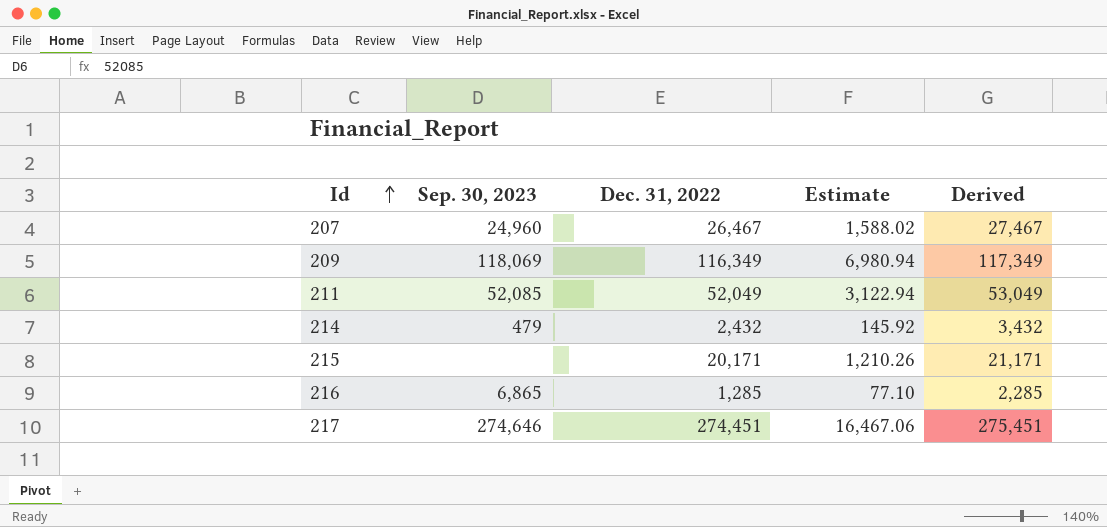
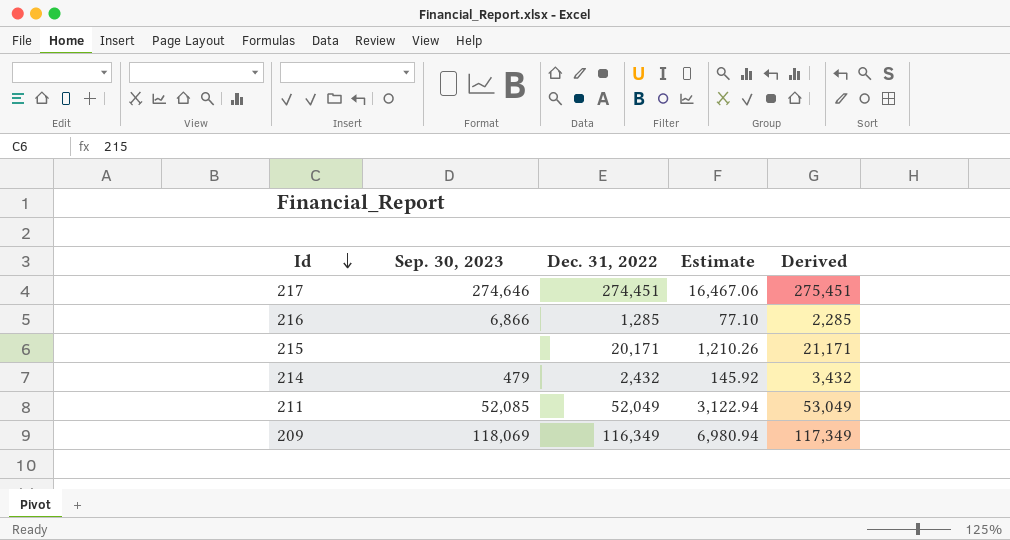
row order: Id ascending -> Id descending
row 207: 24,960 | 26,467 | 1,588.02 | 27,467 -> none
216 | Sep. 30, 2023: 6,865 -> 6,866

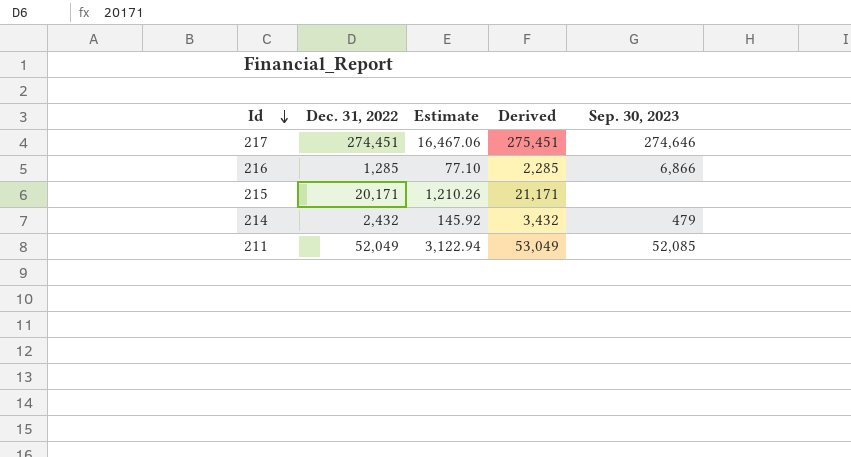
column Sep. 30, 2023 | position: 2 -> 5
row 209: 118,069 | 116,349 | 6,980.94 | 117,349 -> none

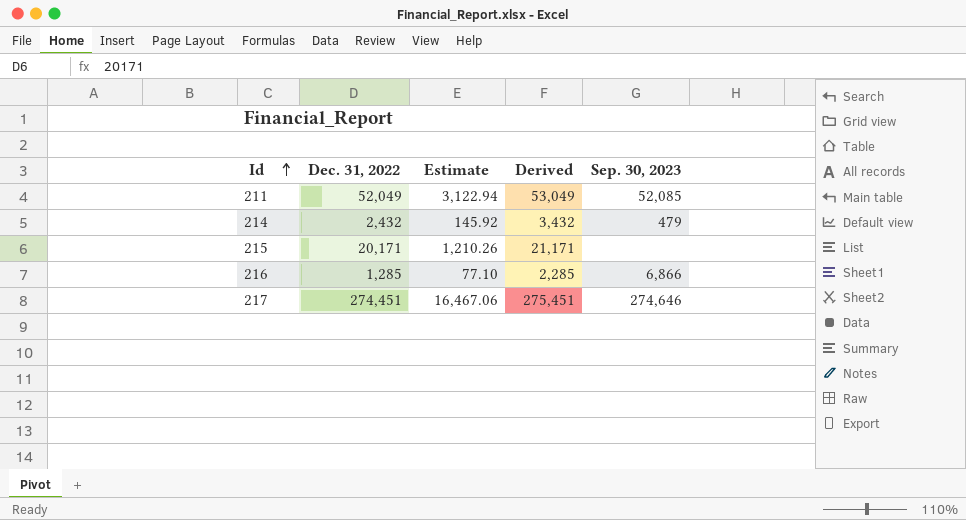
row order: Id descending -> Id ascending

